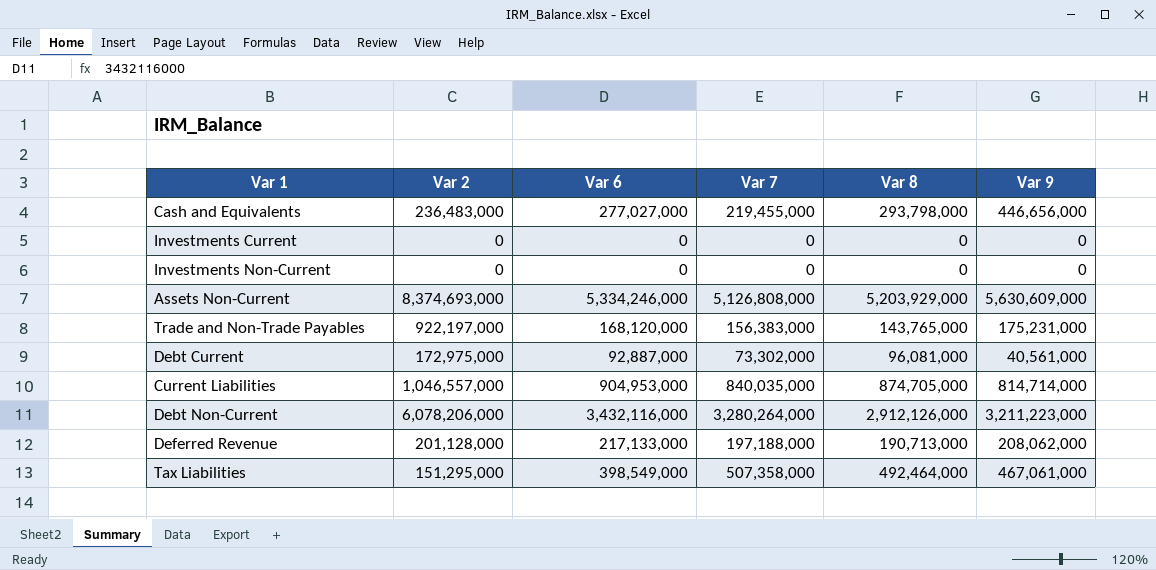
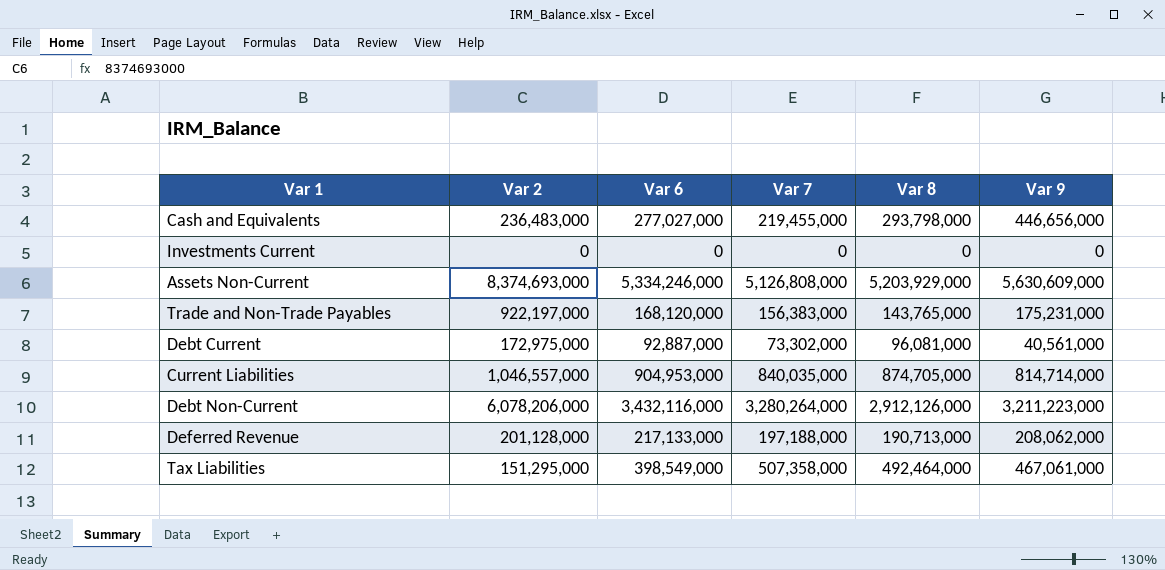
row Investments Non-Current: 0 | 0 | 0 | 0 | 0 -> none

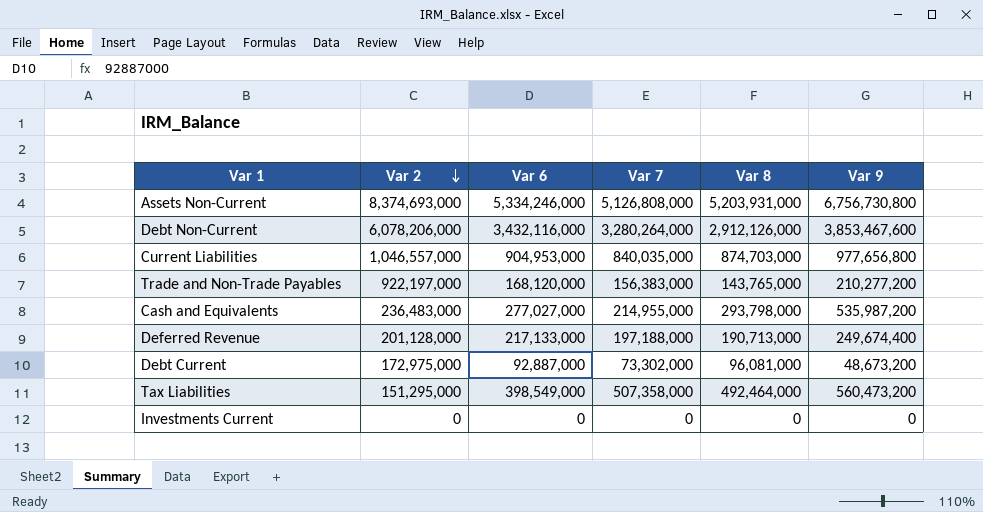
row order: none -> Var 2 descending
Assets Non-Current | Var 8: 5,203,929,000 -> 5,203,931,000
Assets Non-Current | Var 9: 5,630,609,000 -> 6,756,730,800
Debt Non-Current | Var 9: 3,211,223,000 -> 3,853,467,600
Current Liabilities | Var 8: 874,705,000 -> 874,703,000
Current Liabilities | Var 9: 814,714,000 -> 977,656,800
Trade and Non-Trade Payables | Var 9: 175,231,000 -> 210,277,200
Cash and Equivalents | Var 7: 219,455,000 -> 214,955,000
Cash and Equivalents | Var 9: 446,656,000 -> 535,987,200
Deferred Revenue | Var 9: 208,062,000 -> 249,674,400
Debt Current | Var 9: 40,561,000 -> 48,673,200
Tax Liabilities | Var 9: 467,061,000 -> 560,473,200

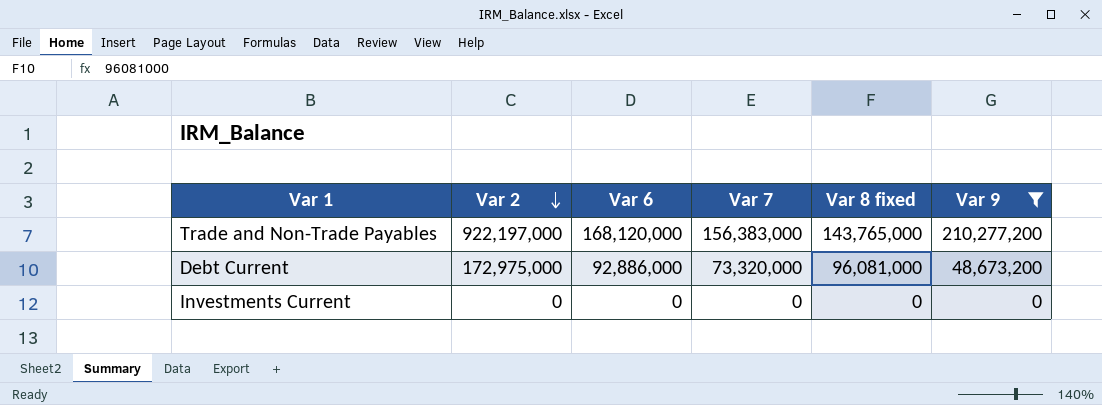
filter: none -> Var 9 <= 210,277,200
column name: Var 8 -> Var 8 fixed
Debt Current | Var 6: 92,887,000 -> 92,886,000
Debt Current | Var 7: 73,302,000 -> 73,320,000

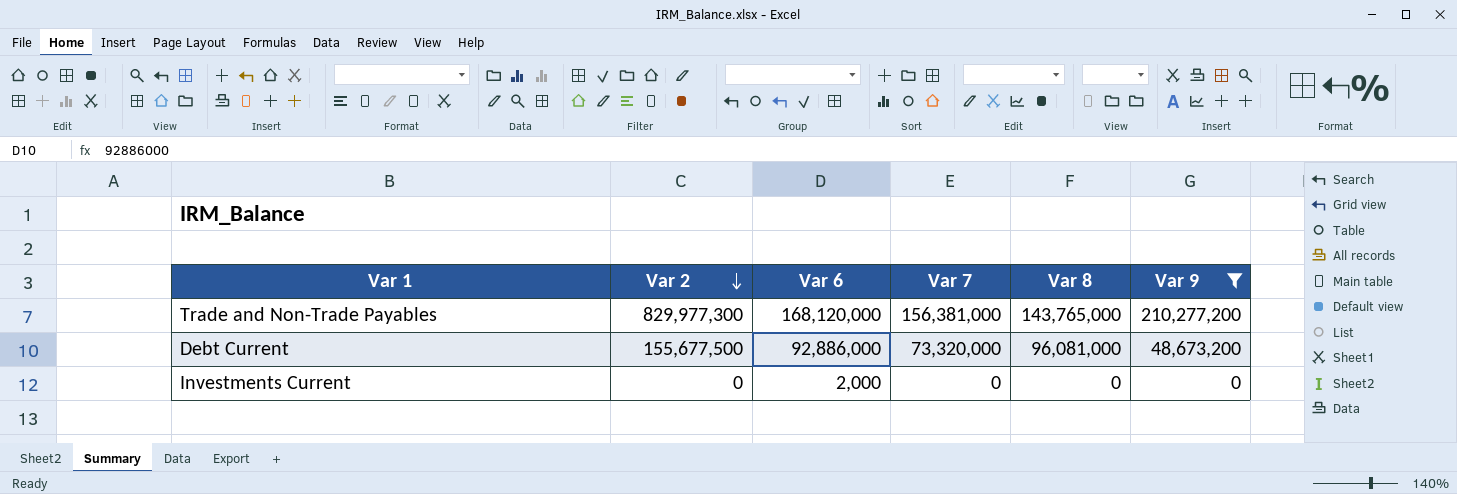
column name: Var 8 fixed -> Var 8
Trade and Non-Trade Payables | Var 2: 922,197,000 -> 829,977,300
Trade and Non-Trade Payables | Var 7: 156,383,000 -> 156,381,000
Debt Current | Var 2: 172,975,000 -> 155,677,500
Investments Current | Var 6: 0 -> 2,000

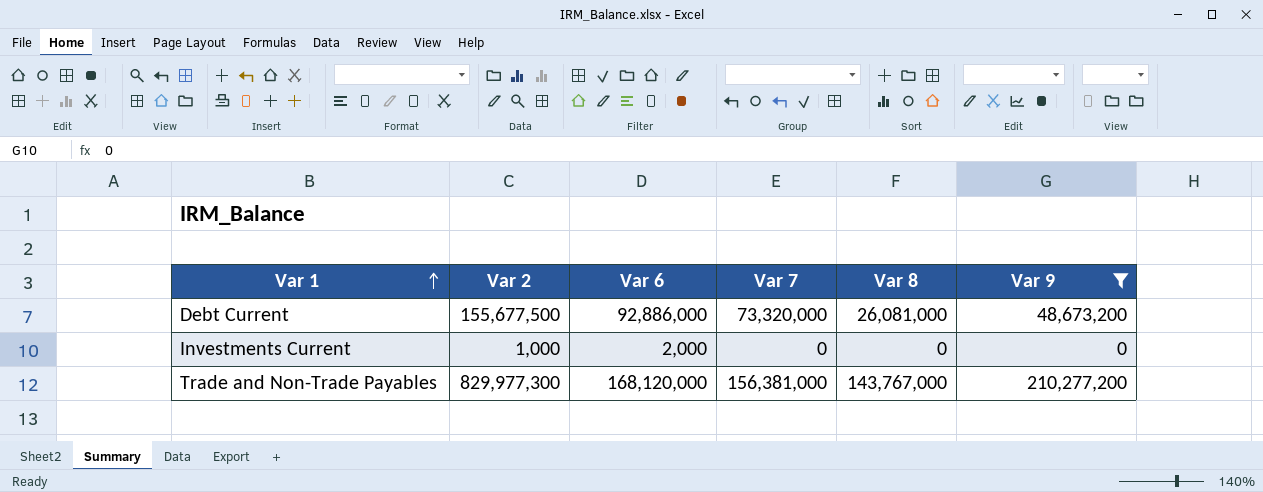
row order: Var 2 descending -> Var 1 ascending
Debt Current | Var 8: 96,081,000 -> 26,081,000
Investments Current | Var 2: 0 -> 1,000
Trade and Non-Trade Payables | Var 8: 143,765,000 -> 143,767,000

